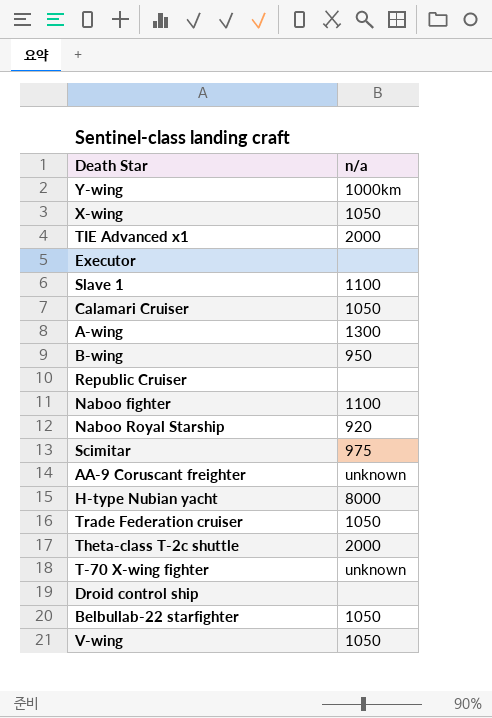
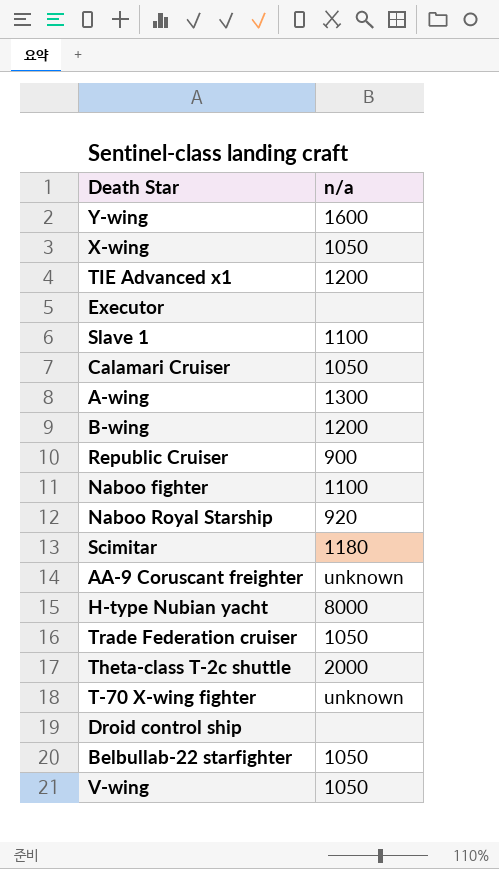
Y-wing | n/a: 1000km -> 1600
TIE Advanced x1 | n/a: 2000 -> 1200
B-wing | n/a: 950 -> 1200
Republic Cruiser | n/a: none -> 900
Scimitar | n/a: 975 -> 1180

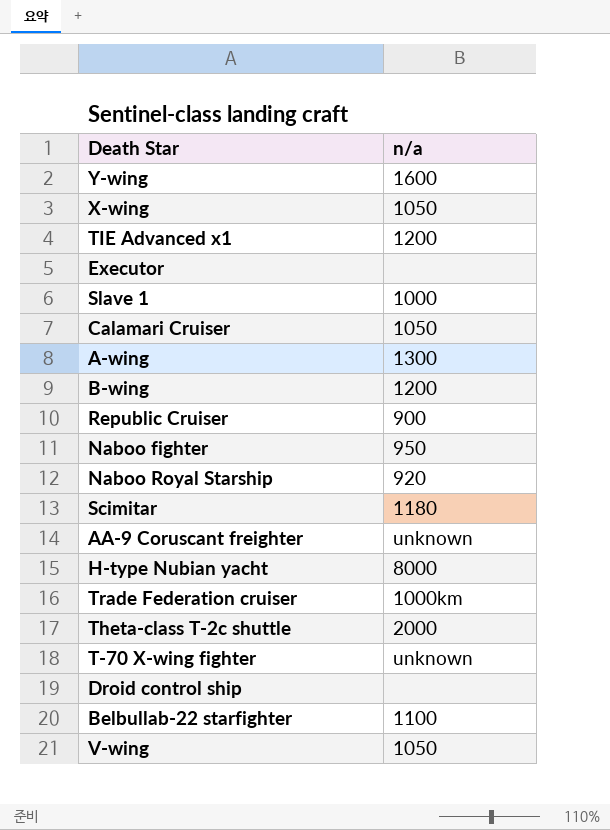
Slave 1 | n/a: 1100 -> 1000
Naboo fighter | n/a: 1100 -> 950
Trade Federation cruiser | n/a: 1050 -> 1000km
Belbullab-22 starfighter | n/a: 1050 -> 1100

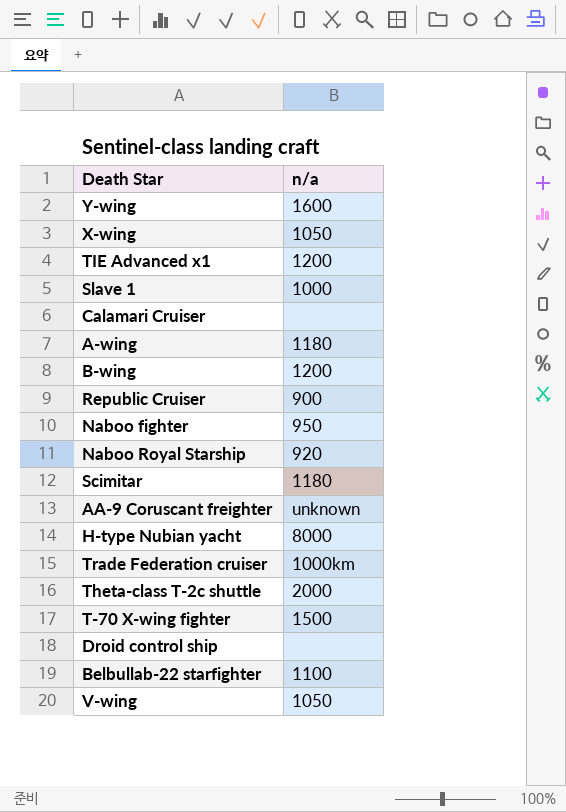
row Executor: none -> none
Calamari Cruiser | n/a: 1050 -> none
A-wing | n/a: 1300 -> 1180
T-70 X-wing fighter | n/a: unknown -> 1500

